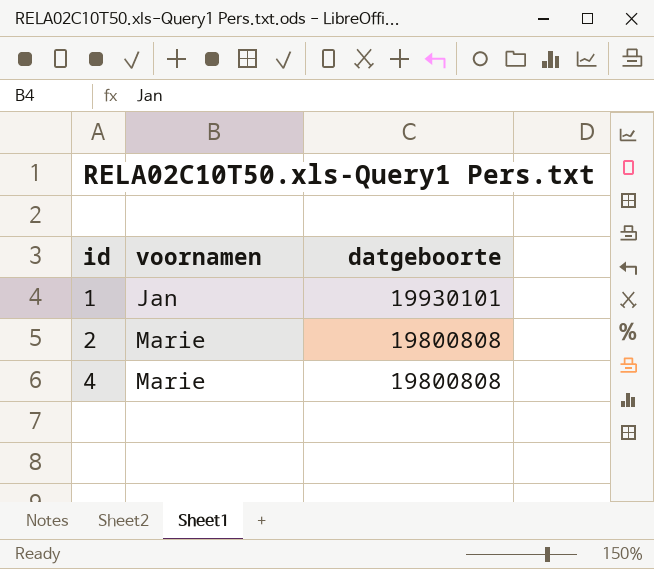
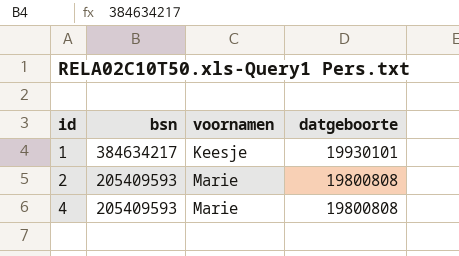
column bsn | position: none -> 2
1 | voornamen: Jan -> Keesje

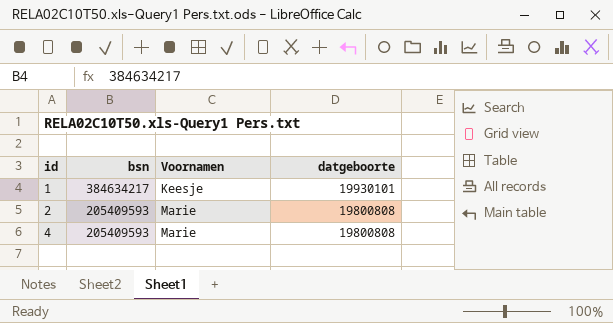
column name: voornamen -> Voornamen

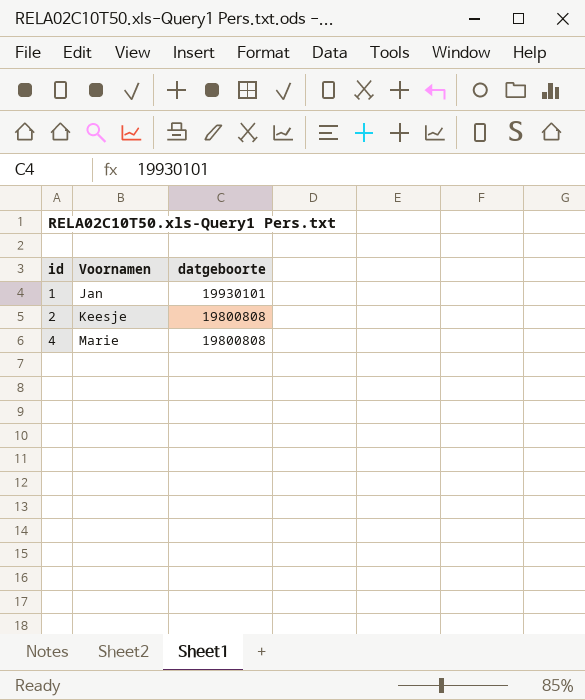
column bsn | position: 2 -> none
1 | Voornamen: Keesje -> Jan
2 | Voornamen: Marie -> Keesje

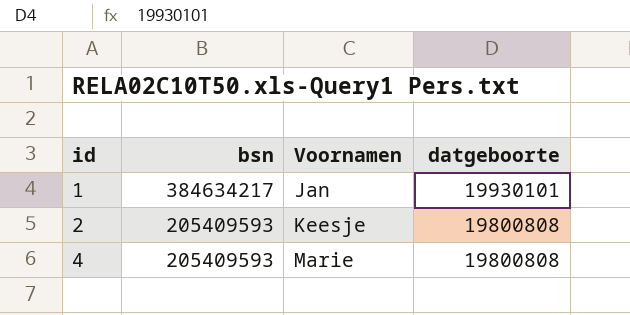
column bsn | position: none -> 2

